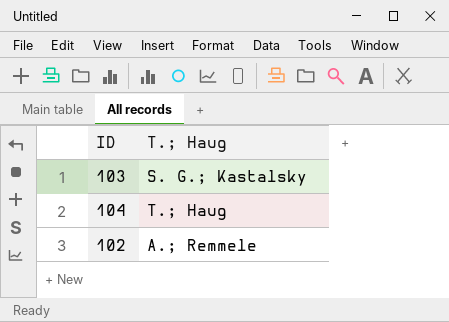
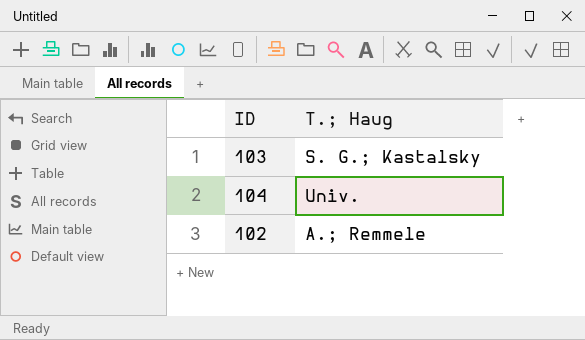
104 | T.; Haug: T.; Haug -> Univ.

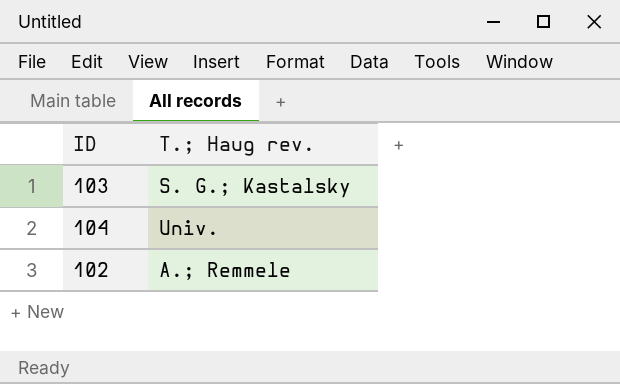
column name: T.; Haug -> T.; Haug rev.

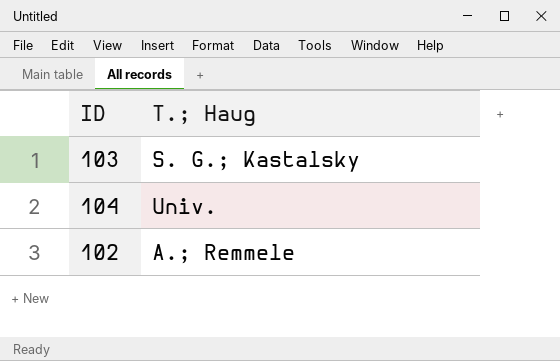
column name: T.; Haug rev. -> T.; Haug

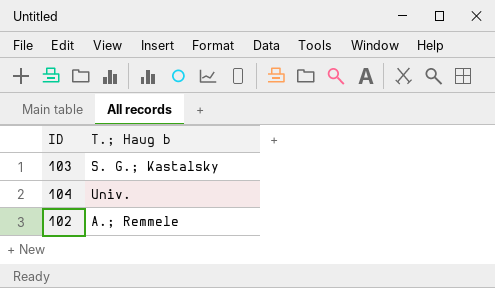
column name: T.; Haug -> T.; Haug b

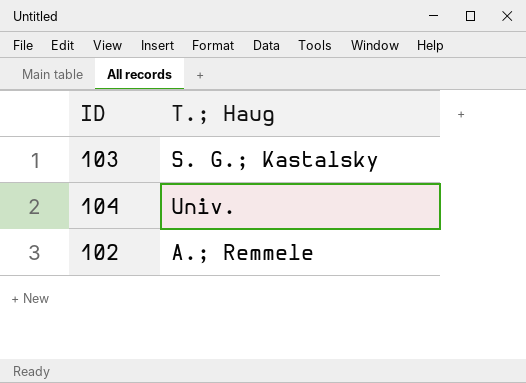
column name: T.; Haug b -> T.; Haug

